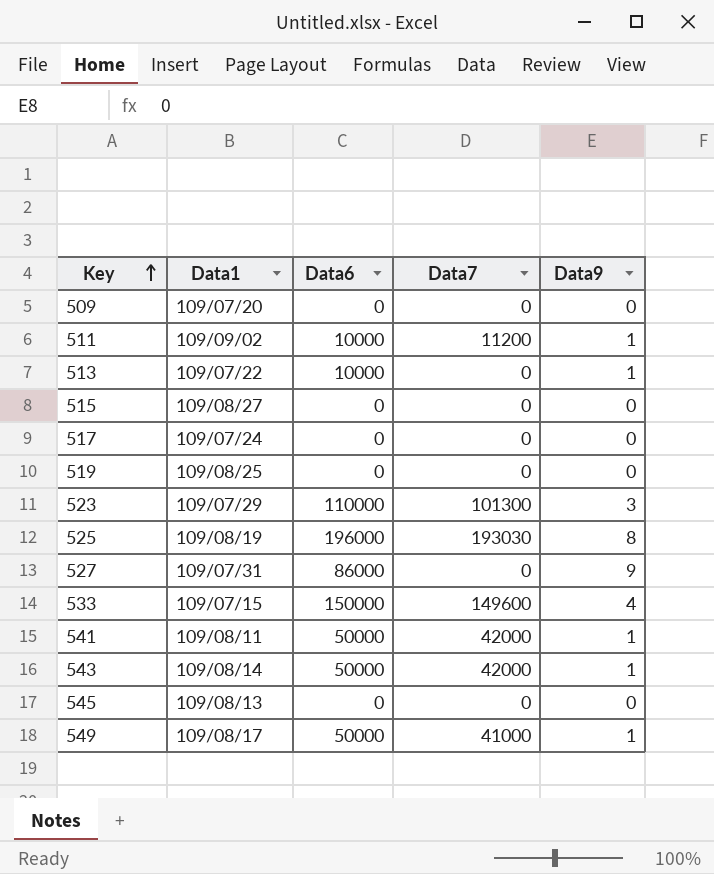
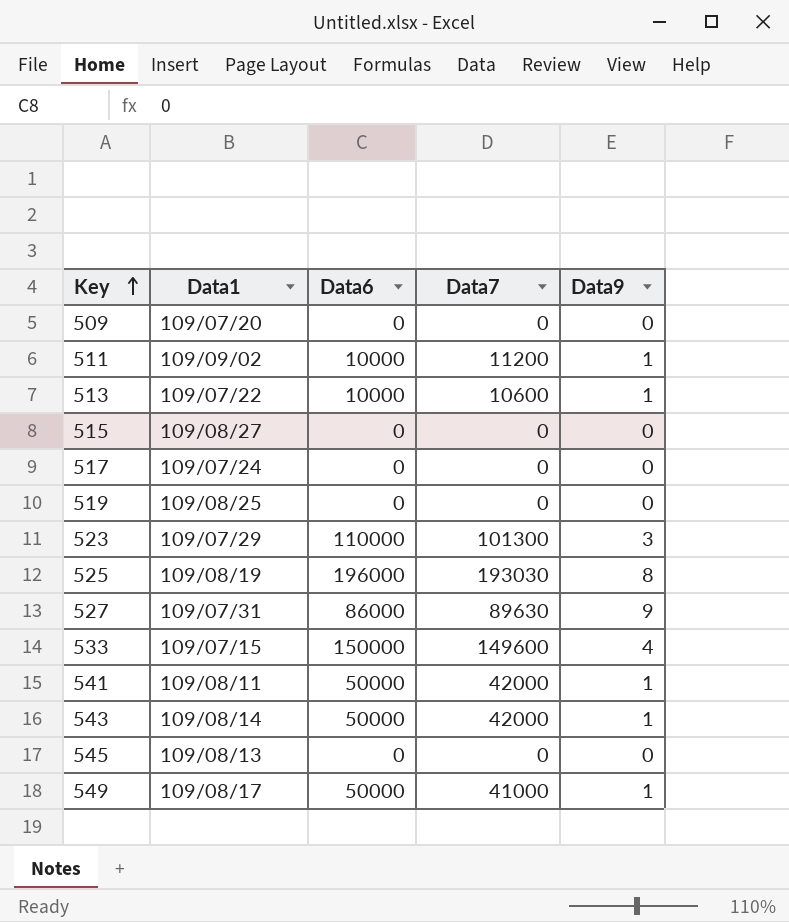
513 | Data7: 0 -> 10600
527 | Data7: 0 -> 89630

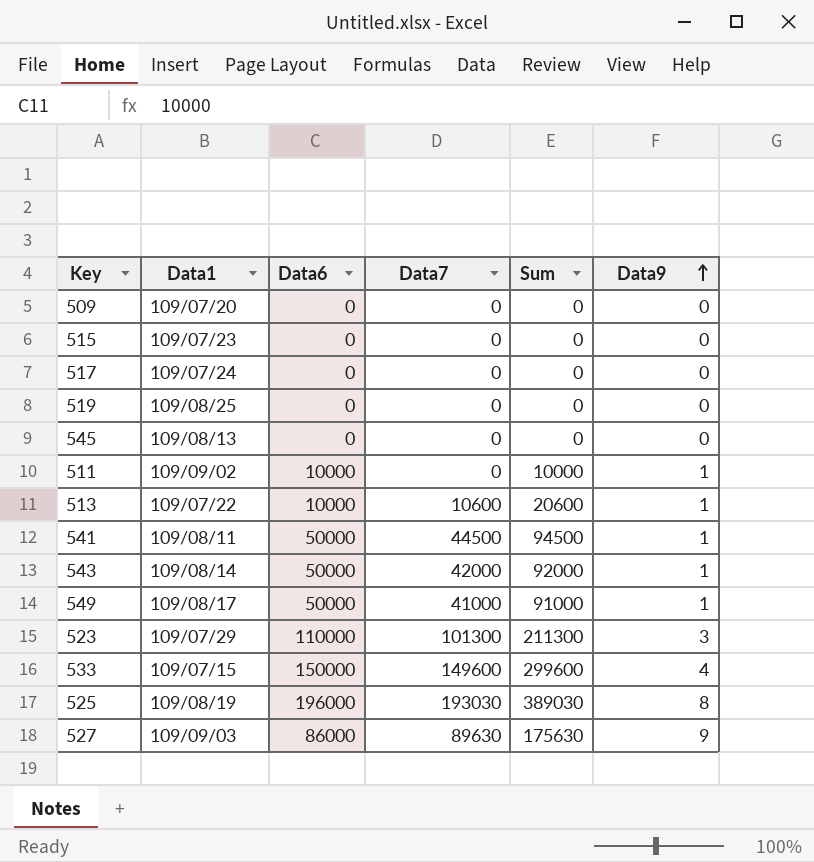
row order: Key ascending -> Data9 ascending
column Sum | formula: none -> [Data6] + [Data7]
515 | Data1: 109/08/27 -> 109/07/23
511 | Data7: 11200 -> 0
541 | Data7: 42000 -> 44500
527 | Data1: 109/07/31 -> 109/09/03

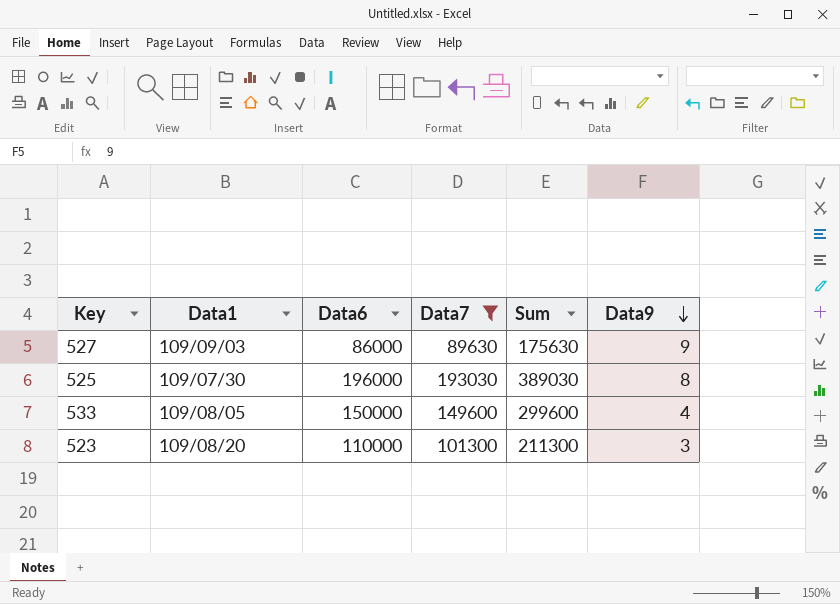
filter: none -> Data7 >= 89630
row order: Data9 ascending -> Data9 descending
525 | Data1: 109/08/19 -> 109/07/30
533 | Data1: 109/07/15 -> 109/08/05
523 | Data1: 109/07/29 -> 109/08/20

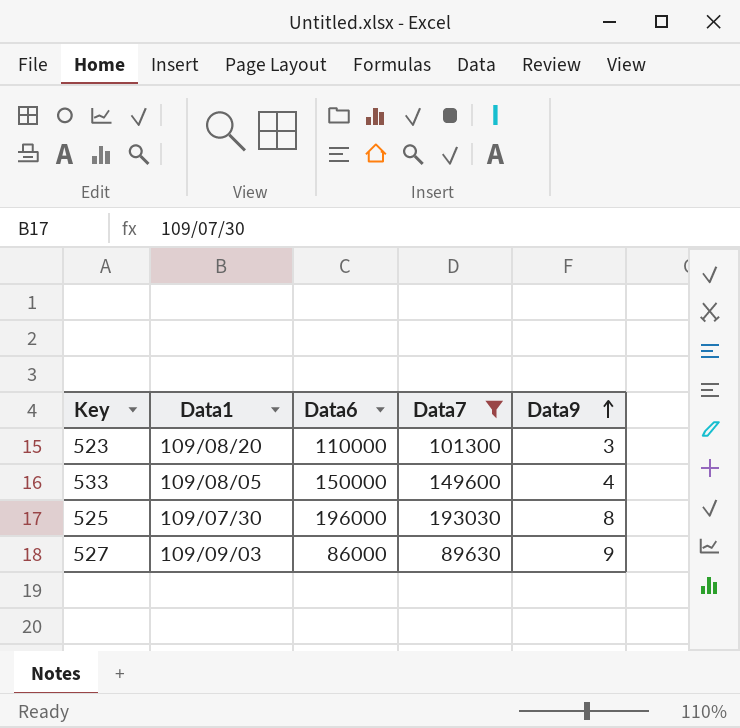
row order: Data9 descending -> Data9 ascending
column Sum | formula: [Data6] + [Data7] -> none

